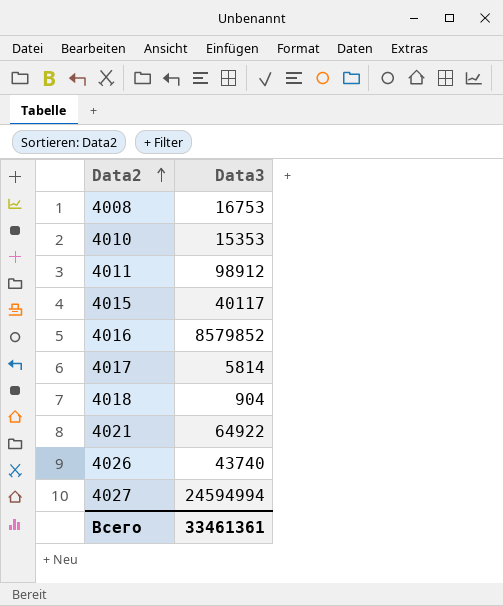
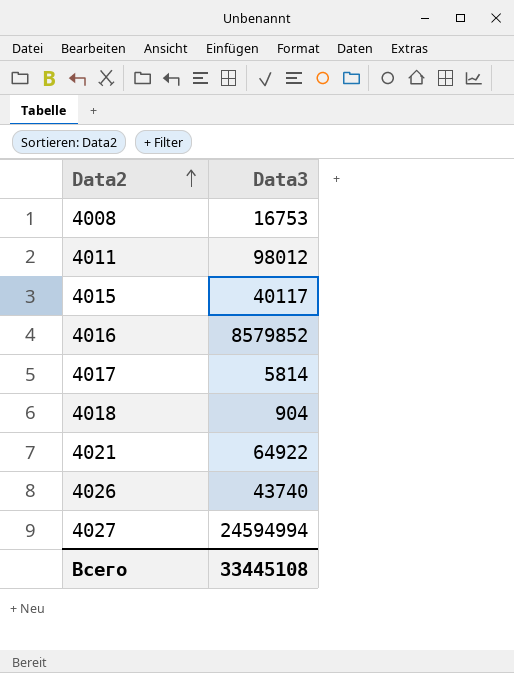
row 4010: 15353 -> none
4011 | Data3: 98912 -> 98012
Всего | Data3: 33461361 -> 33445108

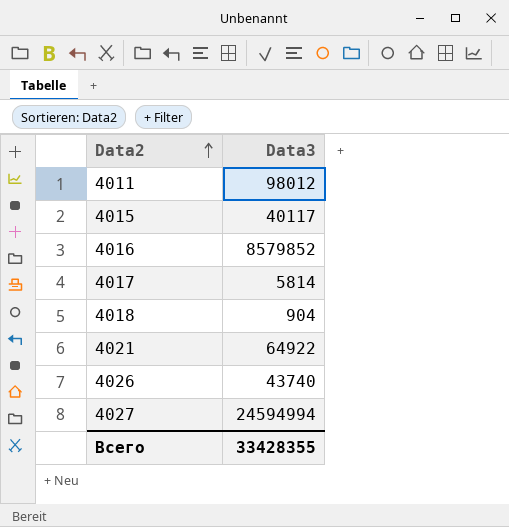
row 4008: 16753 -> none
Всего | Data3: 33445108 -> 33428355

